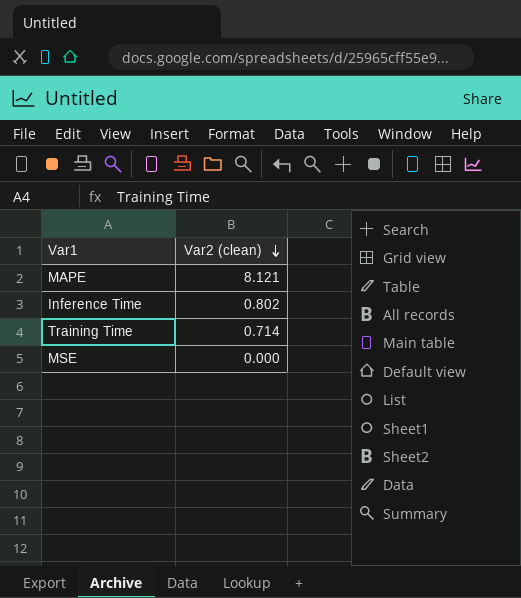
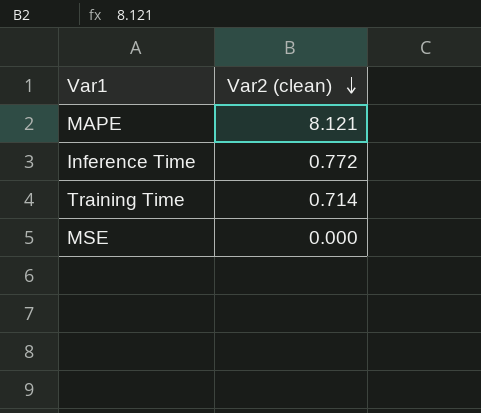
Inference Time | Var2 (clean): 0.802 -> 0.772

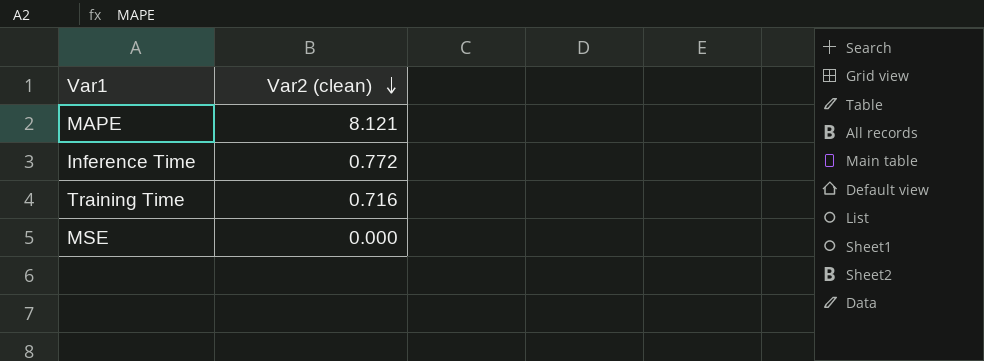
Training Time | Var2 (clean): 0.714 -> 0.716

